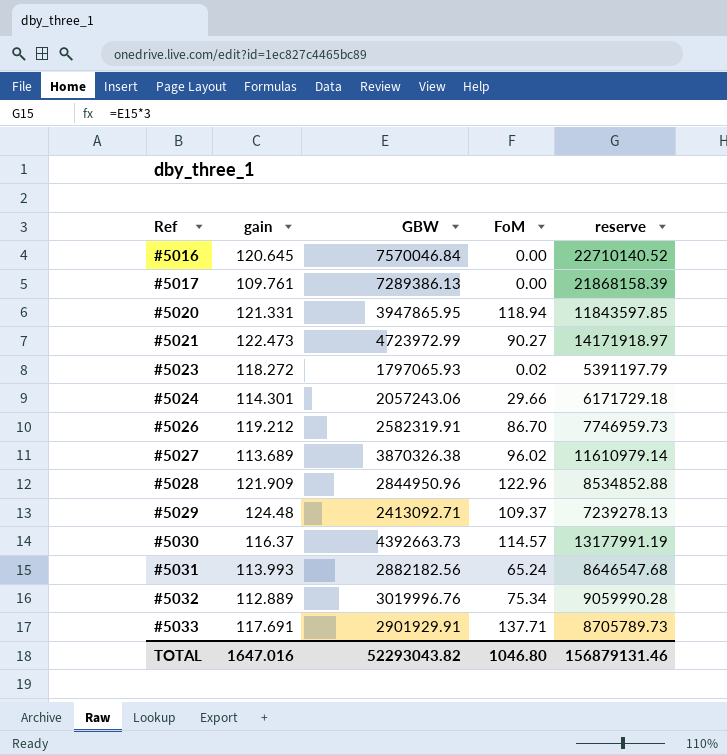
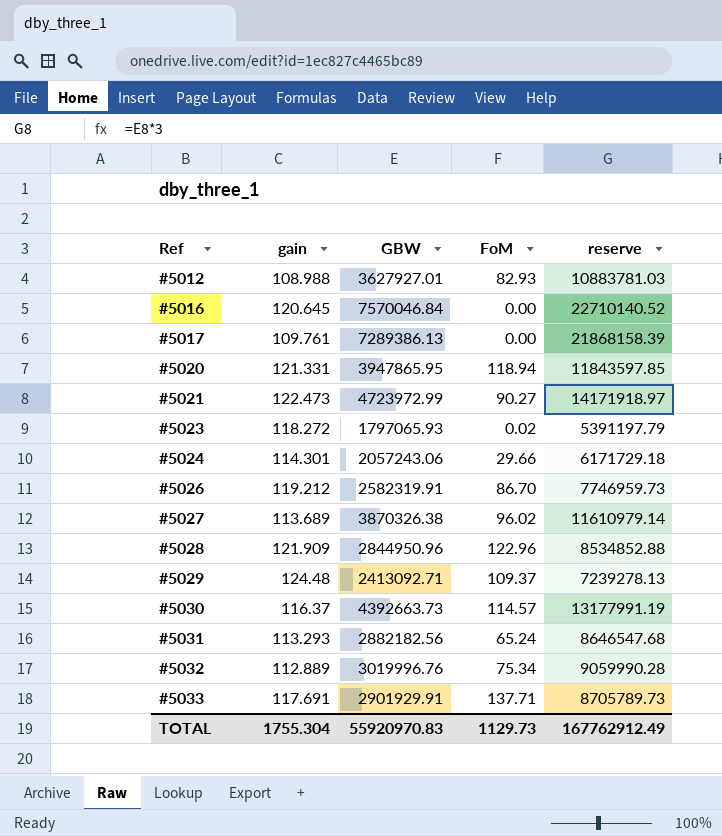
row #5012: none -> 108.988 | 3627927.01 | 82.93 | 10883781.03
#5031 | gain: 113.993 -> 113.293
TOTAL | gain: 1647.016 -> 1755.304
TOTAL | GBW: 52293043.82 -> 55920970.83
TOTAL | FoM: 1046.80 -> 1129.73
TOTAL | reserve: 156879131.46 -> 167762912.49

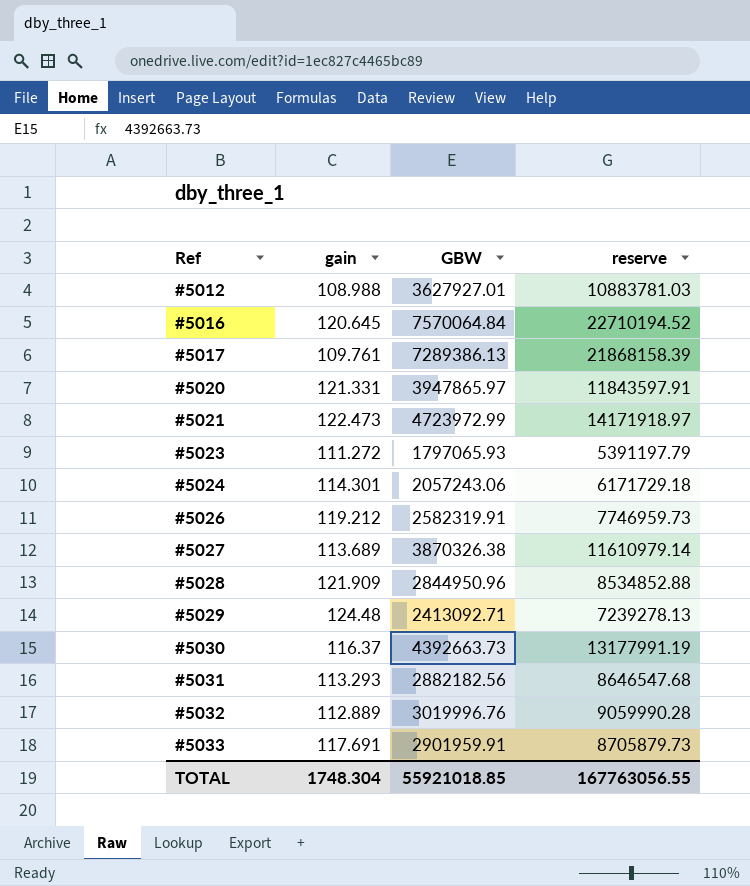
column FoM | position: 4 -> none
#5016 | GBW: 7570046.84 -> 7570064.84
#5016 | reserve: 22710140.52 -> 22710194.52
#5020 | GBW: 3947865.95 -> 3947865.97
#5020 | reserve: 11843597.85 -> 11843597.91
#5023 | gain: 118.272 -> 111.272
#5033 | GBW: 2901929.91 -> 2901959.91
#5033 | reserve: 8705789.73 -> 8705879.73
TOTAL | gain: 1755.304 -> 1748.304
TOTAL | GBW: 55920970.83 -> 55921018.85
TOTAL | reserve: 167762912.49 -> 167763056.55

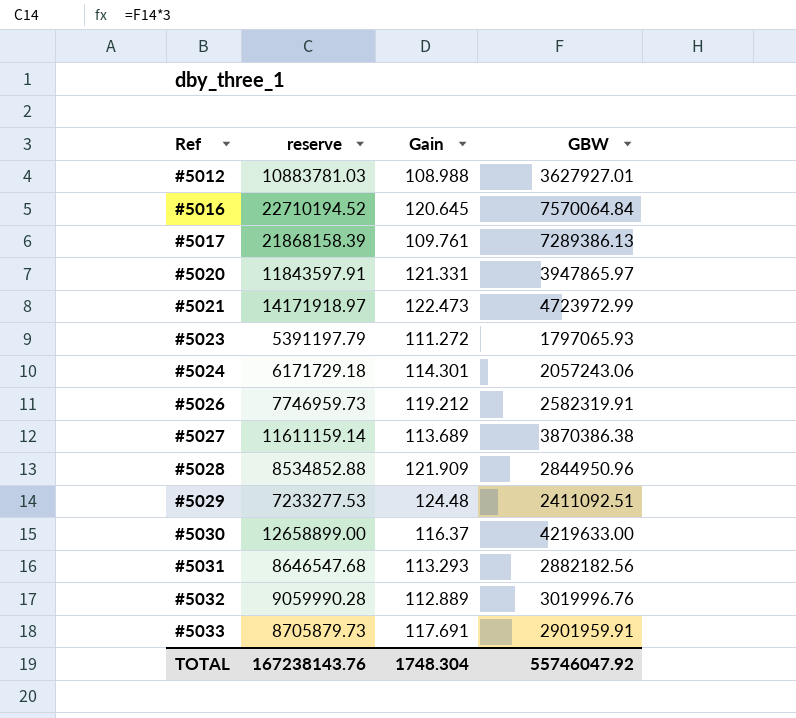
column reserve | position: 4 -> 2
column name: gain -> Gain
#5027 | reserve: 11610979.14 -> 11611159.14
#5027 | GBW: 3870326.38 -> 3870386.38
#5029 | reserve: 7239278.13 -> 7233277.53
#5029 | GBW: 2413092.71 -> 2411092.51
#5030 | reserve: 13177991.19 -> 12658899.00
#5030 | GBW: 4392663.73 -> 4219633.00
TOTAL | reserve: 167763056.55 -> 167238143.76
TOTAL | GBW: 55921018.85 -> 55746047.92

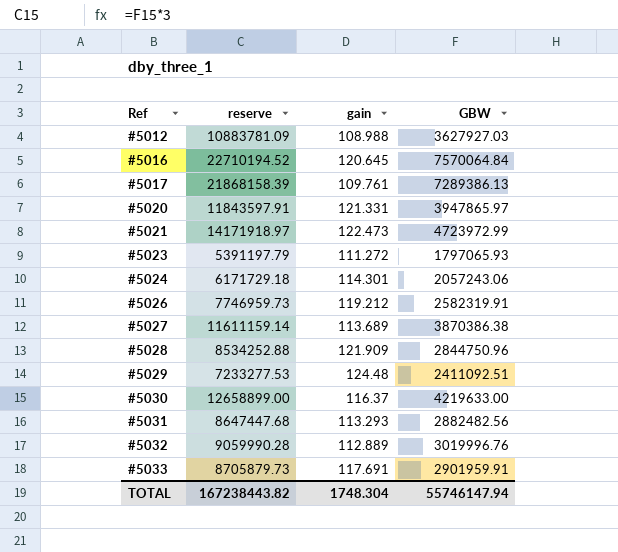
column name: Gain -> gain
#5012 | reserve: 10883781.03 -> 10883781.09
#5012 | GBW: 3627927.01 -> 3627927.03
#5028 | reserve: 8534852.88 -> 8534252.88
#5028 | GBW: 2844950.96 -> 2844750.96
#5031 | reserve: 8646547.68 -> 8647447.68
#5031 | GBW: 2882182.56 -> 2882482.56
TOTAL | reserve: 167238143.76 -> 167238443.82
TOTAL | GBW: 55746047.92 -> 55746147.94

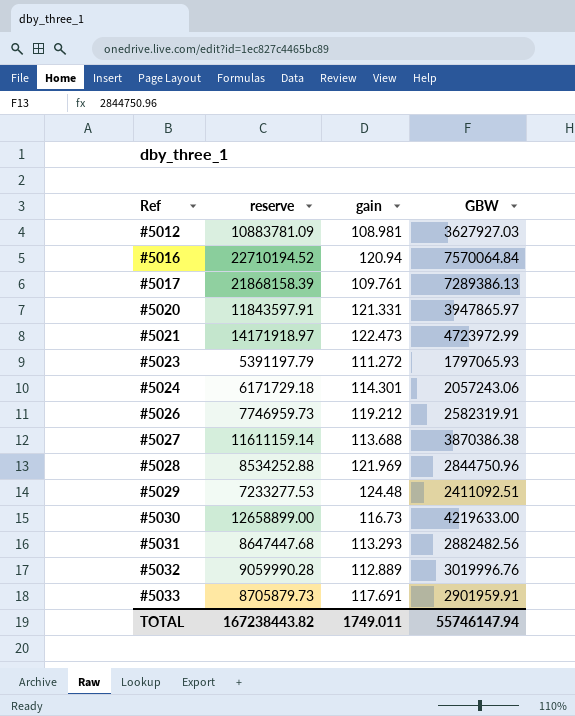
#5012 | gain: 108.988 -> 108.981
#5016 | gain: 120.645 -> 120.94
#5027 | gain: 113.689 -> 113.688
#5028 | gain: 121.909 -> 121.969
#5030 | gain: 116.37 -> 116.73
TOTAL | gain: 1748.304 -> 1749.011

